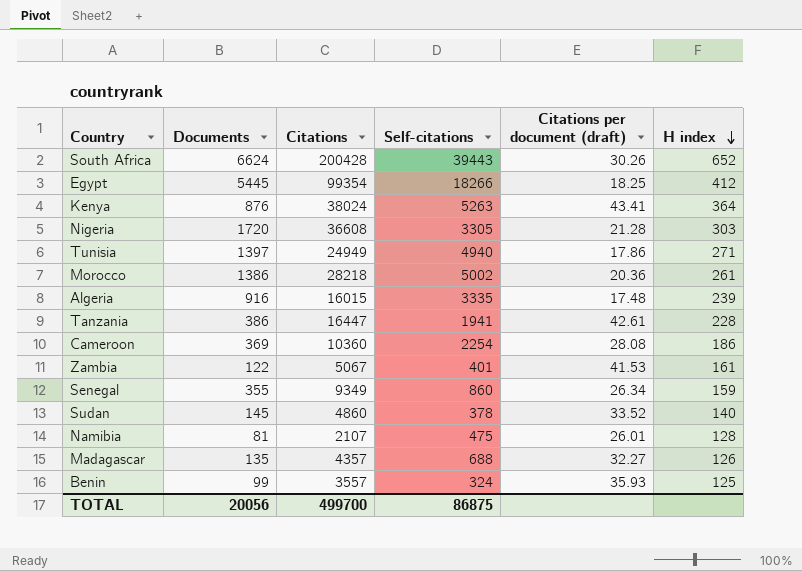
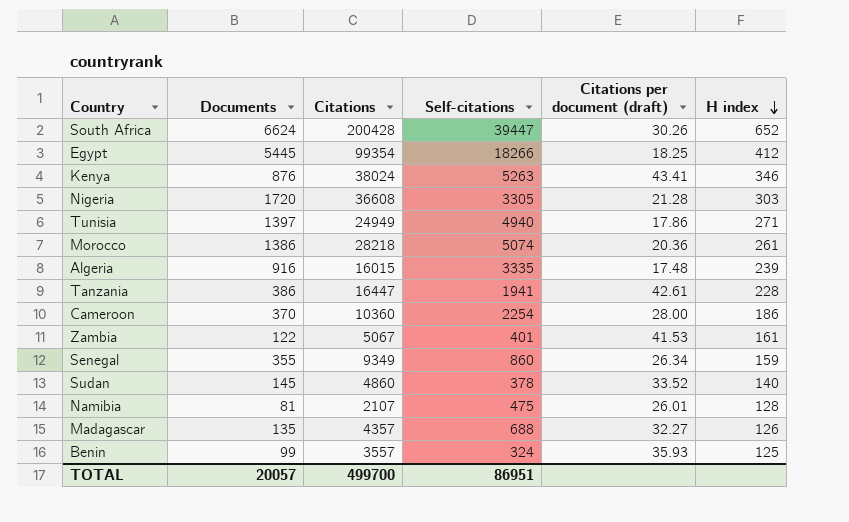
South Africa | Self-citations: 39443 -> 39447
Kenya | H index: 364 -> 346
Morocco | Self-citations: 5002 -> 5074
Cameroon | Documents: 369 -> 370
Cameroon | Citations per document (draft): 28.08 -> 28.00
TOTAL | Documents: 20056 -> 20057
TOTAL | Self-citations: 86875 -> 86951

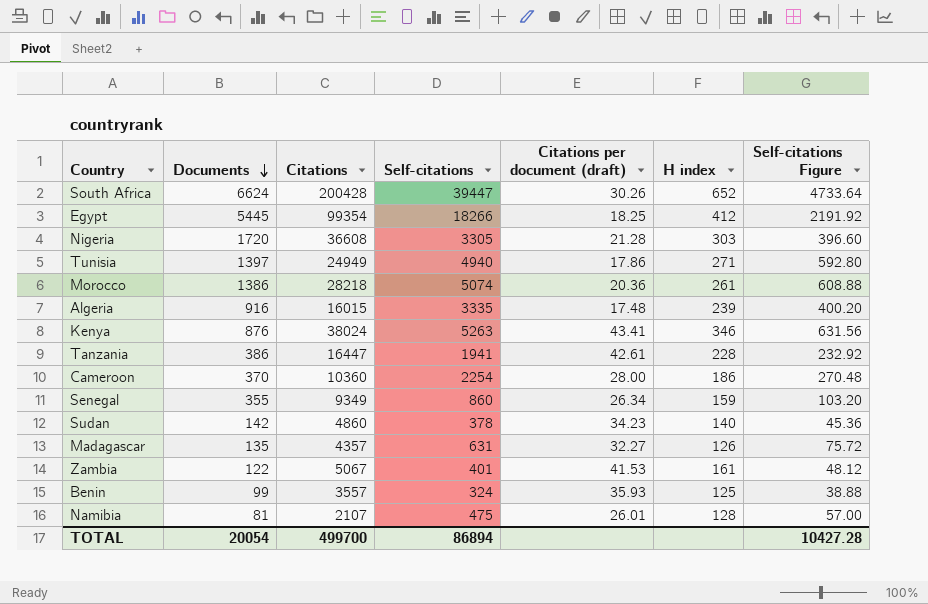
row order: H index descending -> Documents descending
column Self-citations Figure | formula: none -> [Self-citations] * 0.12
Sudan | Documents: 145 -> 142
Sudan | Citations per document (draft): 33.52 -> 34.23
Madagascar | Self-citations: 688 -> 631
TOTAL | Documents: 20057 -> 20054
TOTAL | Self-citations: 86951 -> 86894

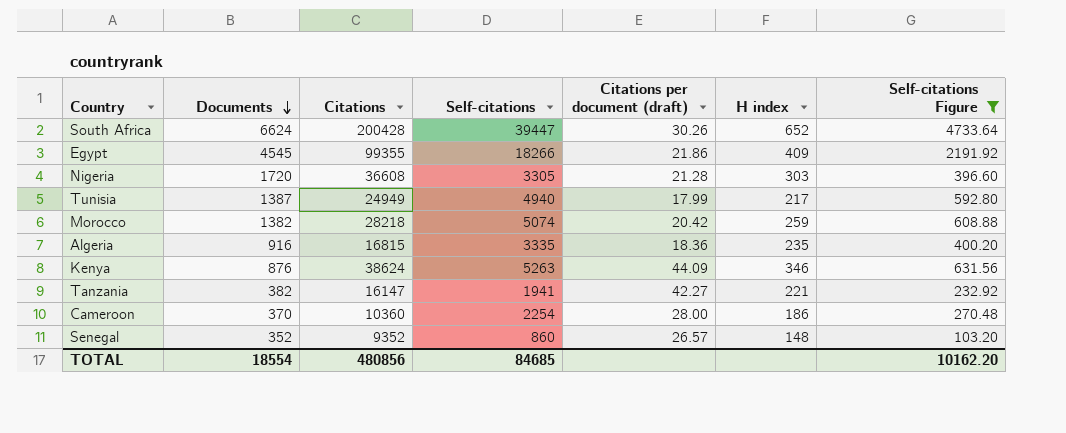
filter: none -> Self-citations Figure >= 103.20
Egypt | Documents: 5445 -> 4545
Egypt | Citations: 99354 -> 99355
Egypt | Citations per document (draft): 18.25 -> 21.86
Egypt | H index: 412 -> 409
Tunisia | Documents: 1397 -> 1387
Tunisia | Citations per document (draft): 17.86 -> 17.99
Tunisia | H index: 271 -> 217
Morocco | Documents: 1386 -> 1382
Morocco | Citations per document (draft): 20.36 -> 20.42
Morocco | H index: 261 -> 259
Algeria | Citations: 16015 -> 16815
Algeria | Citations per document (draft): 17.48 -> 18.36
Algeria | H index: 239 -> 235
Kenya | Citations: 38024 -> 38624
Kenya | Citations per document (draft): 43.41 -> 44.09
Tanzania | Documents: 386 -> 382
Tanzania | Citations: 16447 -> 16147
Tanzania | Citations per document (draft): 42.61 -> 42.27
Tanzania | H index: 228 -> 221
Senegal | Documents: 355 -> 352
Senegal | Citations: 9349 -> 9352
Senegal | Citations per document (draft): 26.34 -> 26.57
Senegal | H index: 159 -> 148
TOTAL | Documents: 20054 -> 18554
TOTAL | Citations: 499700 -> 480856
TOTAL | Self-citations: 86894 -> 84685
TOTAL | Self-citations Figure: 10427.28 -> 10162.20

